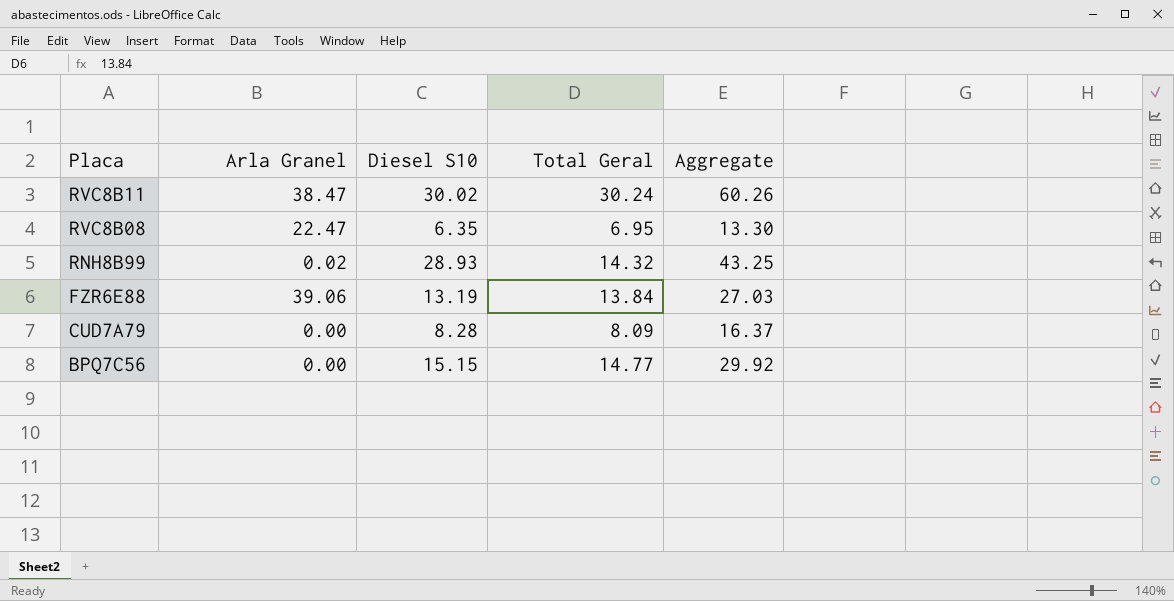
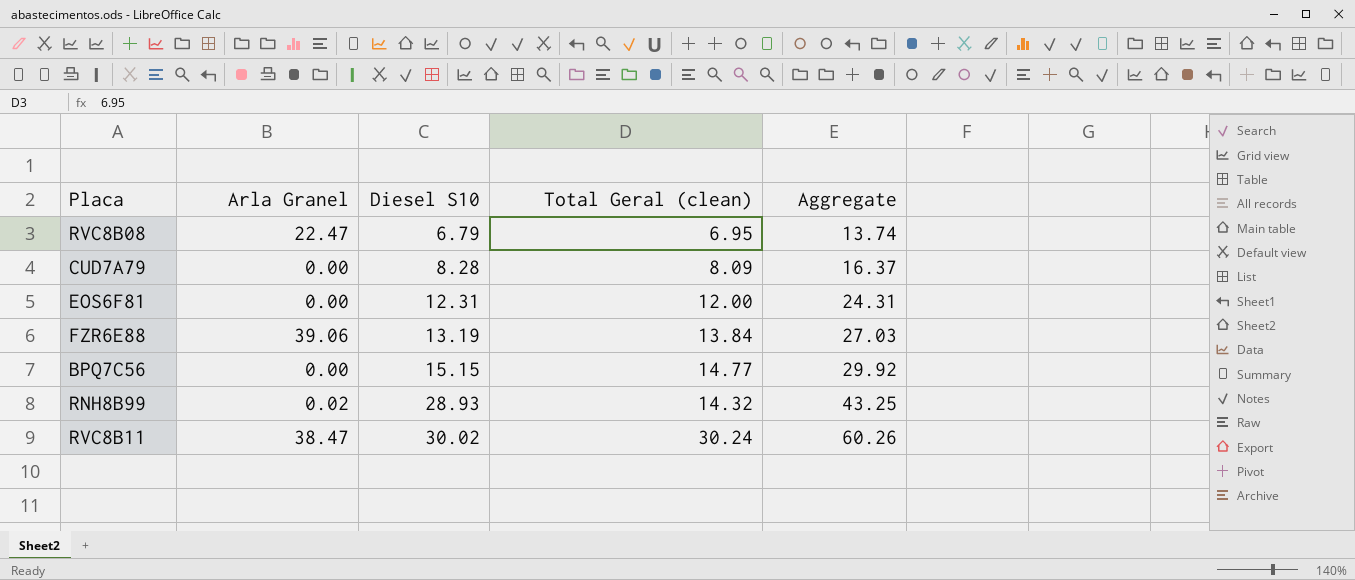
row order: Placa descending -> Diesel S10 ascending
column name: Total Geral -> Total Geral (clean)
RVC8B08 | Diesel S10: 6.35 -> 6.79
RVC8B08 | Aggregate: 13.30 -> 13.74
row EOS6F81: none -> 0.00 | 12.31 | 12.00 | 24.31

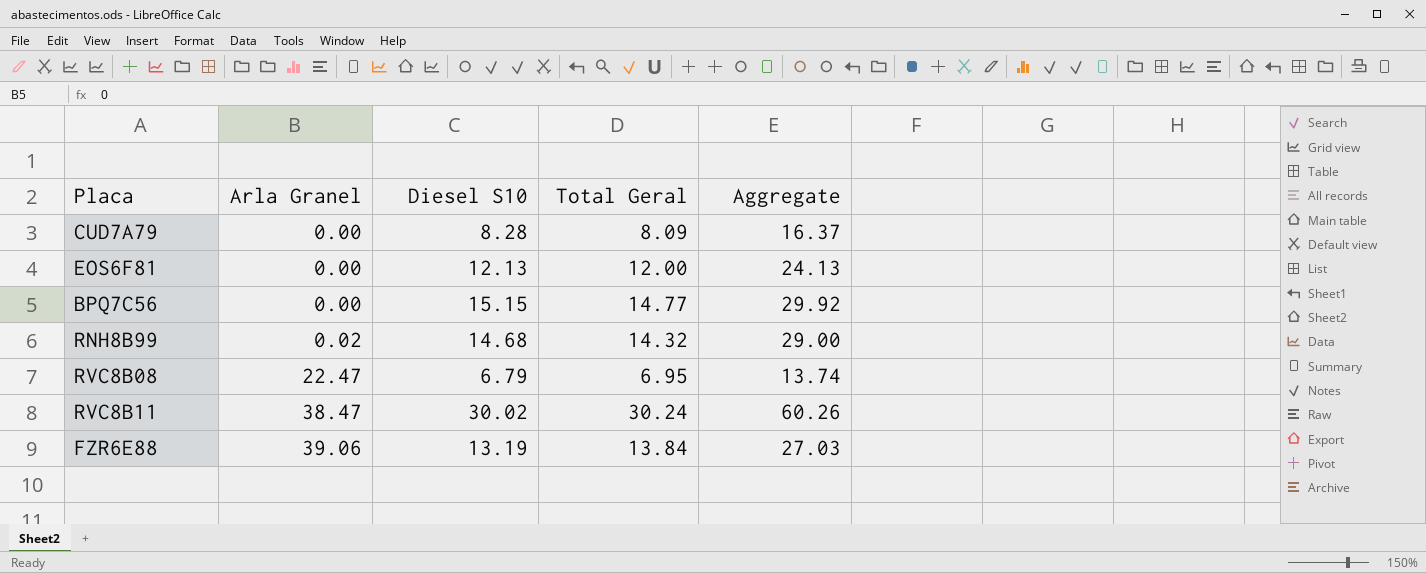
row order: Diesel S10 ascending -> Arla Granel ascending
column name: Total Geral (clean) -> Total Geral
EOS6F81 | Diesel S10: 12.31 -> 12.13
EOS6F81 | Aggregate: 24.31 -> 24.13
RNH8B99 | Diesel S10: 28.93 -> 14.68
RNH8B99 | Aggregate: 43.25 -> 29.00

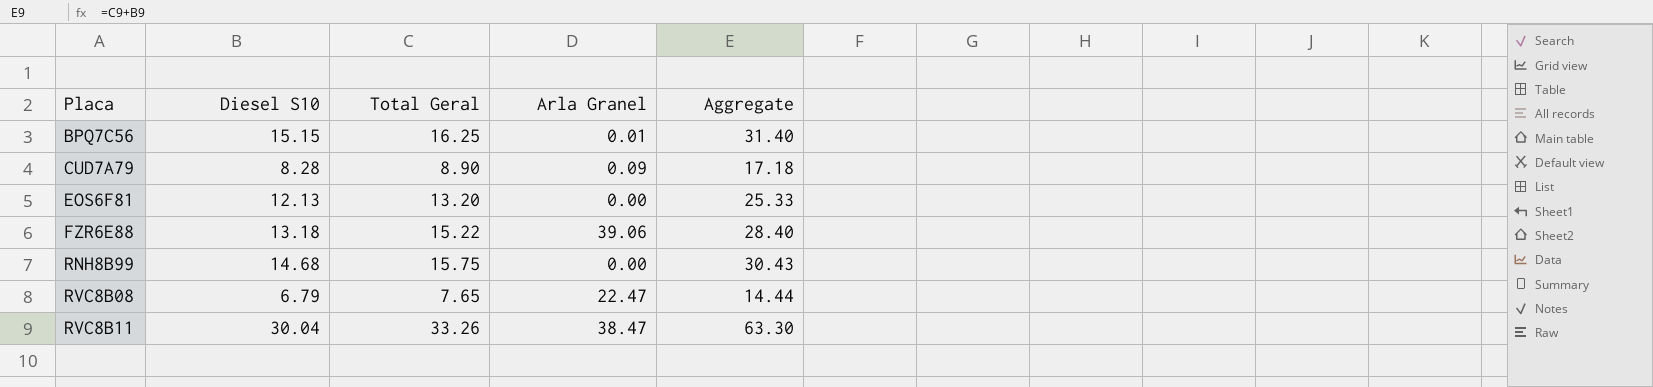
row order: Arla Granel ascending -> Placa ascending
column Arla Granel | position: 2 -> 4
BPQ7C56 | Total Geral: 14.77 -> 16.25
BPQ7C56 | Arla Granel: 0.00 -> 0.01
BPQ7C56 | Aggregate: 29.92 -> 31.40
CUD7A79 | Total Geral: 8.09 -> 8.90
CUD7A79 | Arla Granel: 0.00 -> 0.09
CUD7A79 | Aggregate: 16.37 -> 17.18
EOS6F81 | Total Geral: 12.00 -> 13.20
EOS6F81 | Aggregate: 24.13 -> 25.33
FZR6E88 | Diesel S10: 13.19 -> 13.18
FZR6E88 | Total Geral: 13.84 -> 15.22
FZR6E88 | Aggregate: 27.03 -> 28.40
RNH8B99 | Total Geral: 14.32 -> 15.75
RNH8B99 | Arla Granel: 0.02 -> 0.00
RNH8B99 | Aggregate: 29.00 -> 30.43
RVC8B08 | Total Geral: 6.95 -> 7.65
RVC8B08 | Aggregate: 13.74 -> 14.44
RVC8B11 | Diesel S10: 30.02 -> 30.04
RVC8B11 | Total Geral: 30.24 -> 33.26
RVC8B11 | Aggregate: 60.26 -> 63.30

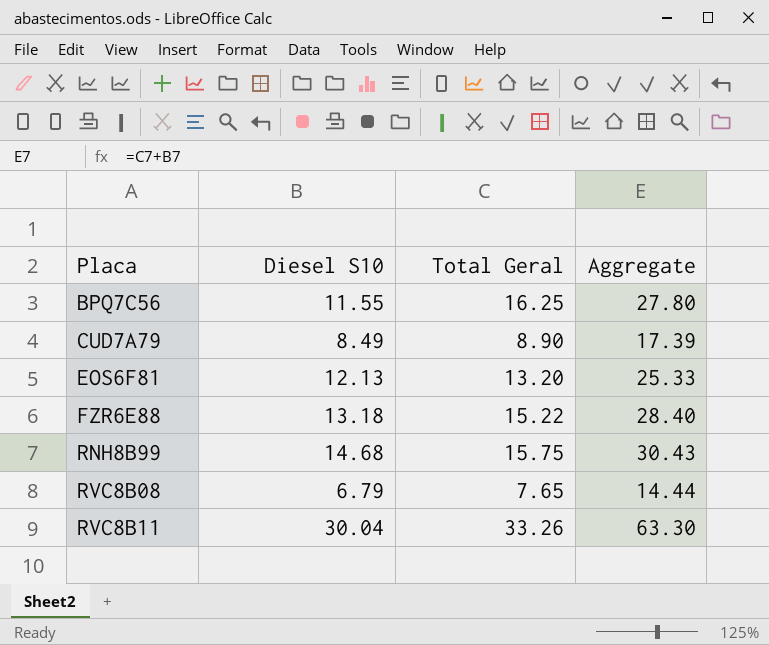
column Arla Granel | position: 4 -> none
BPQ7C56 | Diesel S10: 15.15 -> 11.55
BPQ7C56 | Aggregate: 31.40 -> 27.80
CUD7A79 | Diesel S10: 8.28 -> 8.49
CUD7A79 | Aggregate: 17.18 -> 17.39

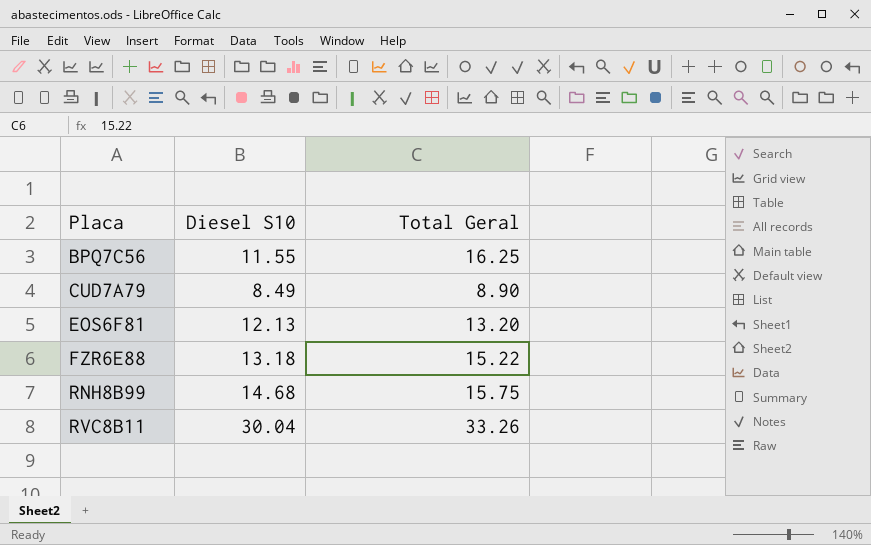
column Aggregate | formula: [Diesel S10] + [Total Geral] -> none
row RVC8B08: 6.79 | 7.65 | 14.44 -> none

